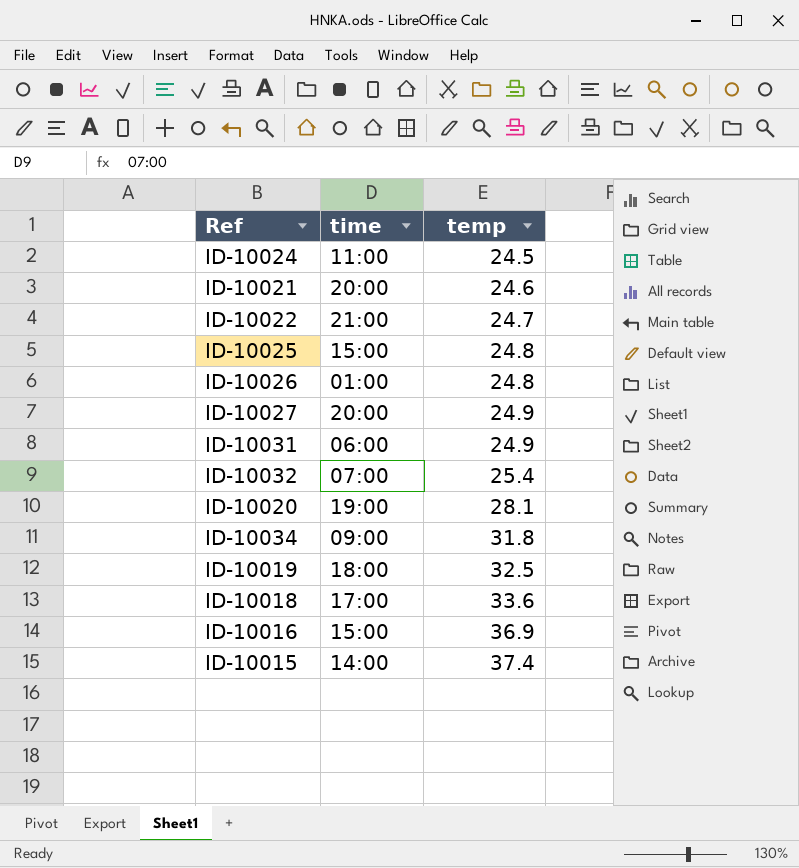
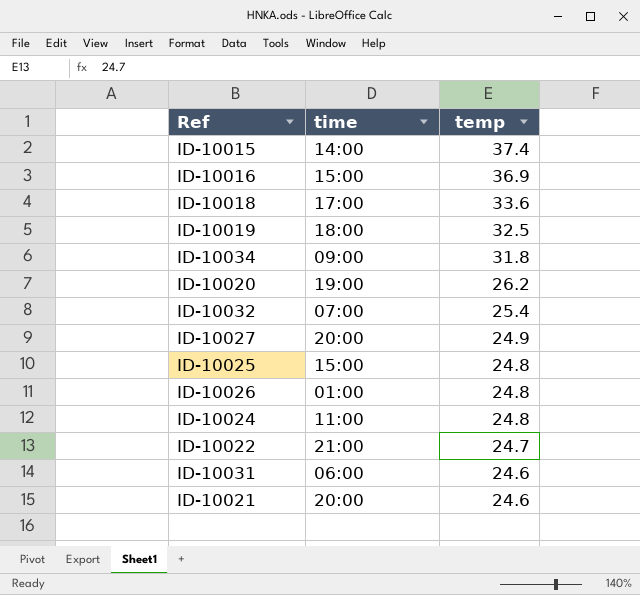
row order: temp ascending -> temp descending
ID-10020 | temp: 28.1 -> 26.2
ID-10024 | temp: 24.5 -> 24.8
ID-10031 | temp: 24.9 -> 24.6

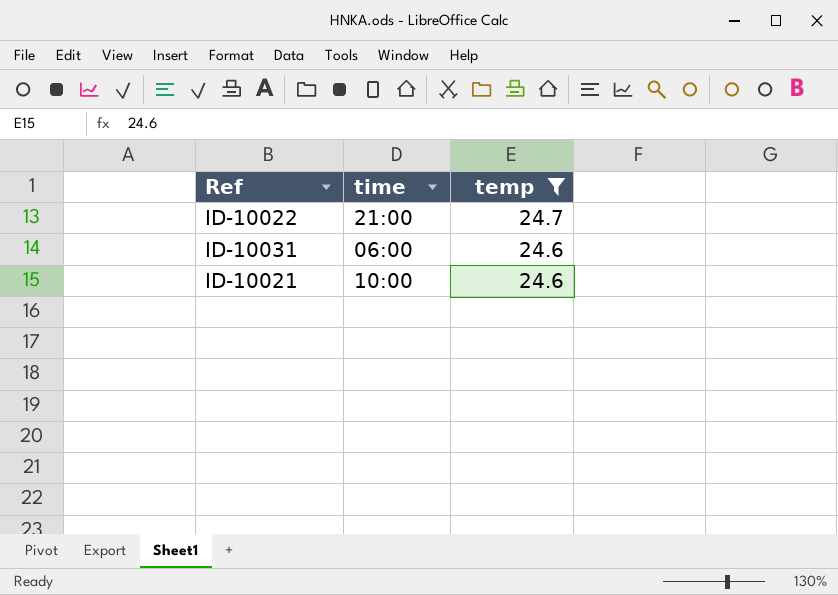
filter: none -> temp <= 24.7
ID-10021 | time: 20:00 -> 10:00

